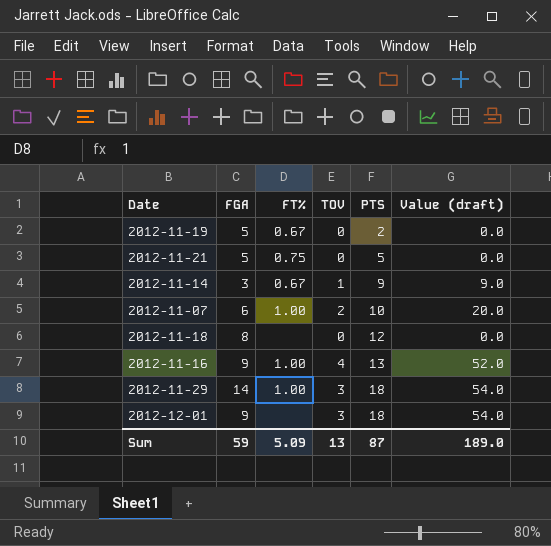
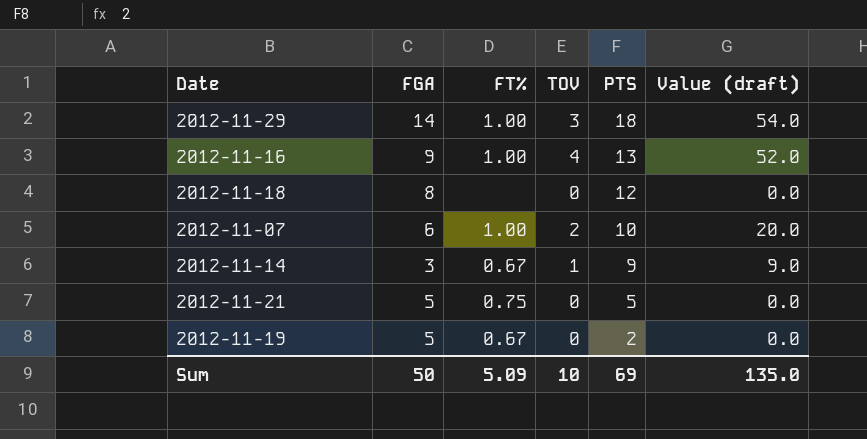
row order: PTS ascending -> PTS descending
row 2012-12-01: 9 | none | 3 | 18 | 54.0 -> none
Sum | FGA: 59 -> 50
Sum | TOV: 13 -> 10
Sum | PTS: 87 -> 69
Sum | Value (draft): 189.0 -> 135.0

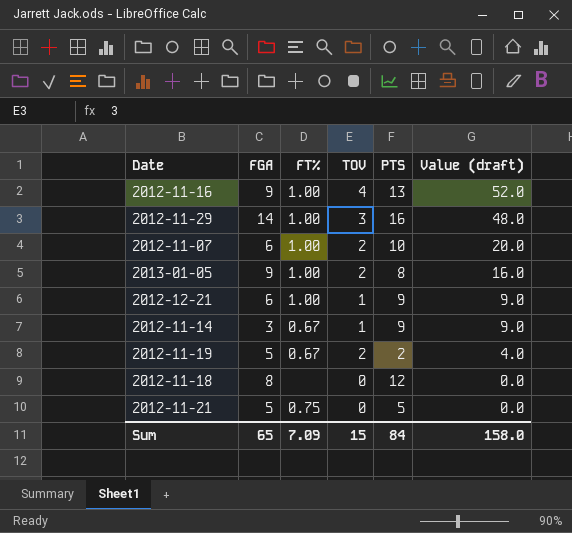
row order: PTS descending -> Value (draft) descending
2012-11-29 | PTS: 18 -> 16
2012-11-29 | Value (draft): 54.0 -> 48.0
row 2013-01-05: none -> 9 | 1.00 | 2 | 8 | 16.0
row 2012-12-21: none -> 6 | 1.00 | 1 | 9 | 9.0
2012-11-19 | TOV: 0 -> 2
2012-11-19 | Value (draft): 0.0 -> 4.0
Sum | FGA: 50 -> 65
Sum | FT%: 5.09 -> 7.09
Sum | TOV: 10 -> 15
Sum | PTS: 69 -> 84
Sum | Value (draft): 135.0 -> 158.0

